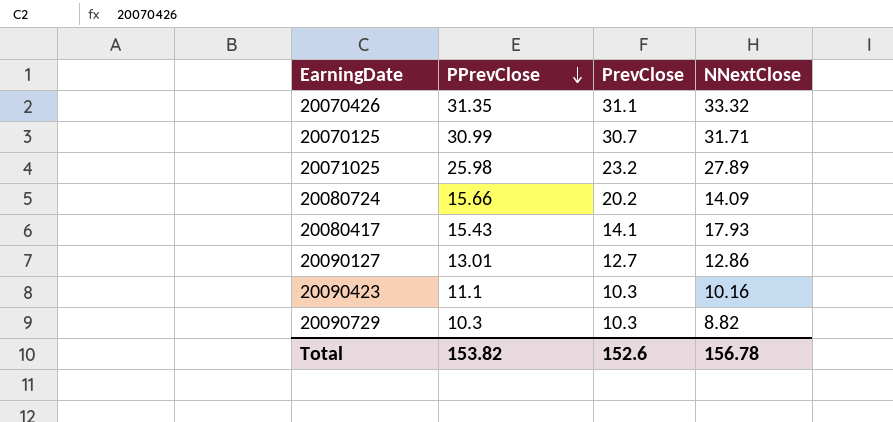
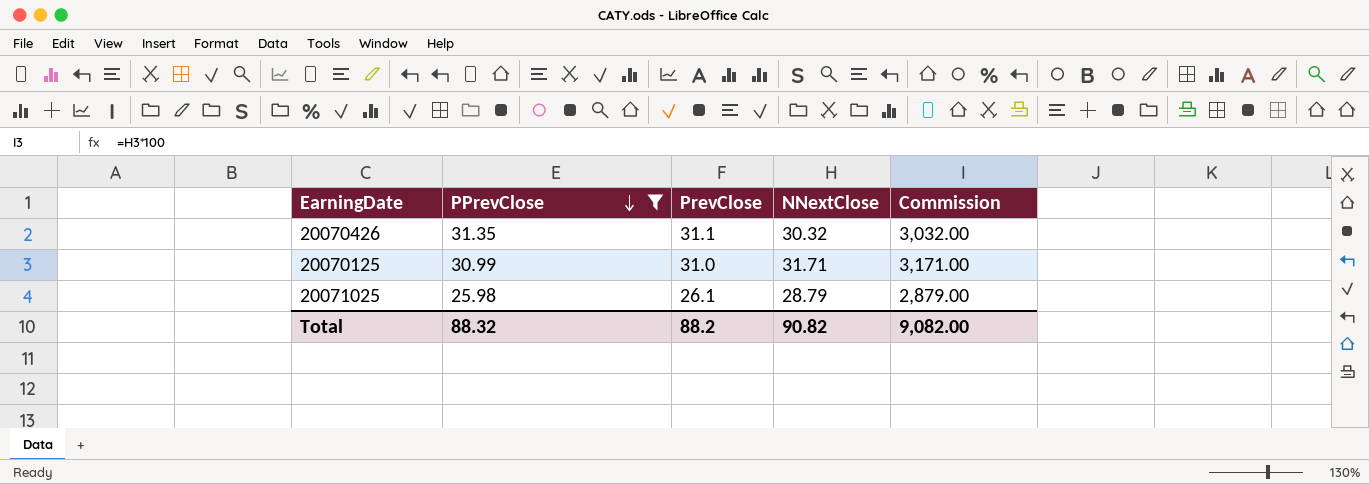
filter: none -> PPrevClose >= 25.98
column Commission | formula: none -> [NNextClose] * 100
20070426 | NNextClose: 33.32 -> 30.32
20070125 | PrevClose: 30.7 -> 31.0
20071025 | PrevClose: 23.2 -> 26.1
20071025 | NNextClose: 27.89 -> 28.79
Total | PPrevClose: 153.82 -> 88.32
Total | PrevClose: 152.6 -> 88.2
Total | NNextClose: 156.78 -> 90.82

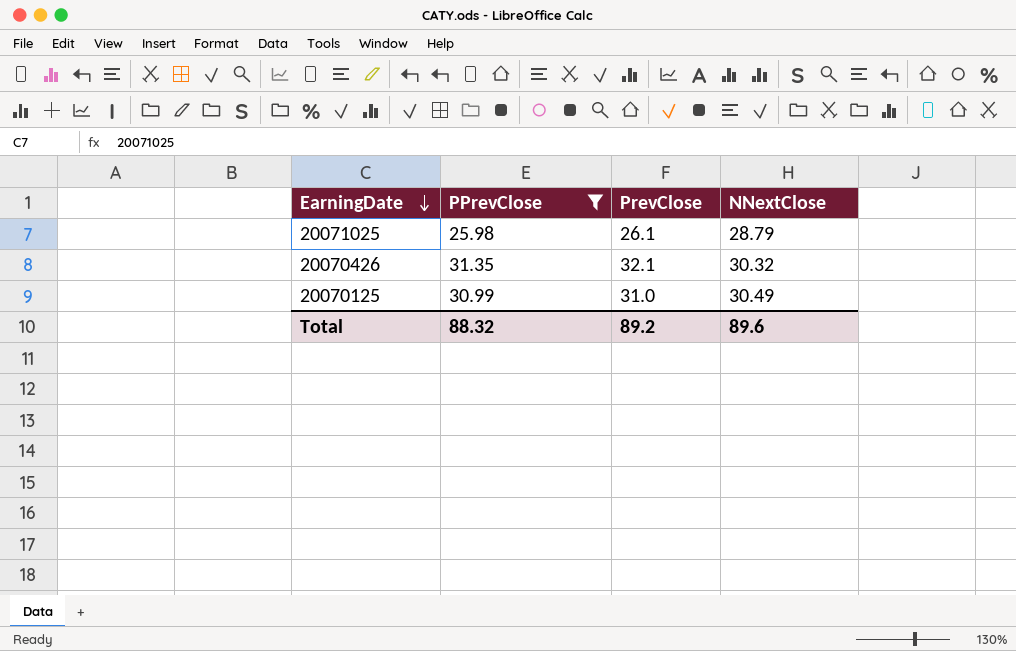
row order: PPrevClose descending -> EarningDate descending
column Commission | formula: [NNextClose] * 100 -> none
20070426 | PrevClose: 31.1 -> 32.1
20070125 | NNextClose: 31.71 -> 30.49
Total | PrevClose: 88.2 -> 89.2
Total | NNextClose: 90.82 -> 89.6

